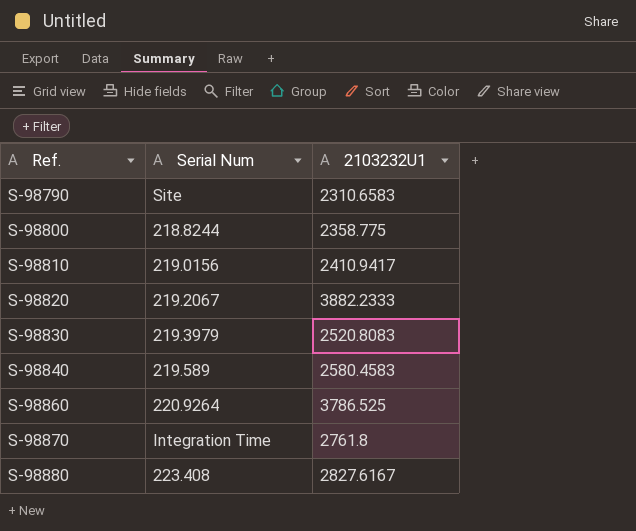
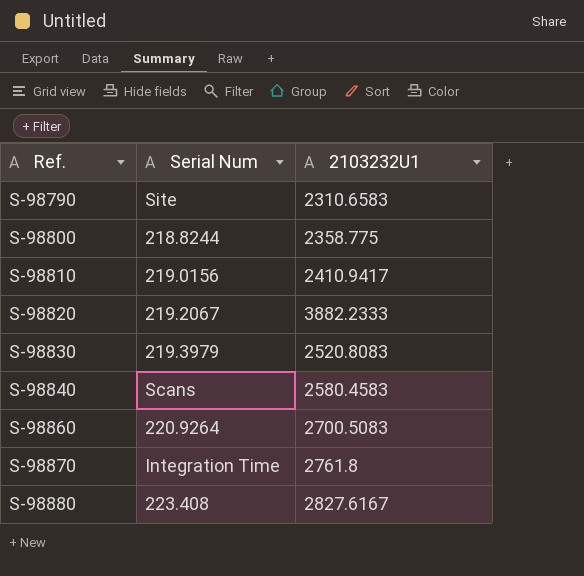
S-98840 | Serial Num: 219.589 -> Scans
S-98860 | 2103232U1: 3786.525 -> 2700.5083

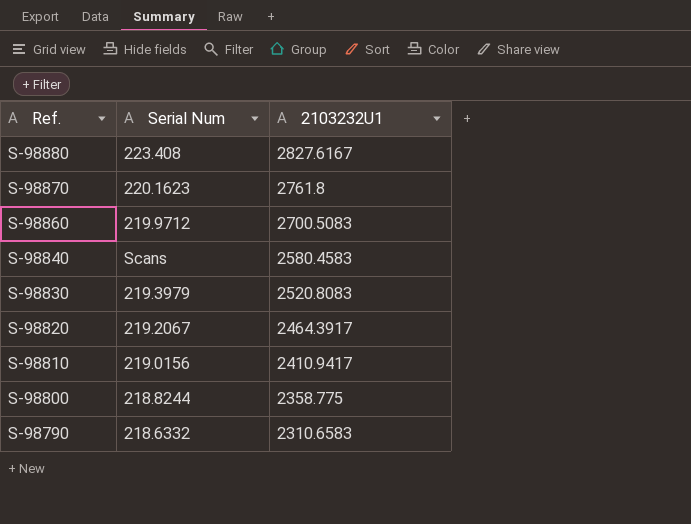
row order: Ref. ascending -> Ref. descending
S-98870 | Serial Num: Integration Time -> 220.1623
S-98860 | Serial Num: 220.9264 -> 219.9712
S-98820 | 2103232U1: 3882.2333 -> 2464.3917
S-98790 | Serial Num: Site -> 218.6332

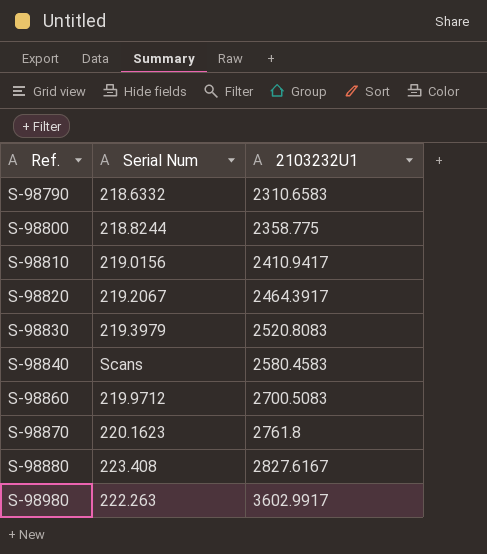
row order: Ref. descending -> Ref. ascending
row S-98980: none -> 222.263 | 3602.9917

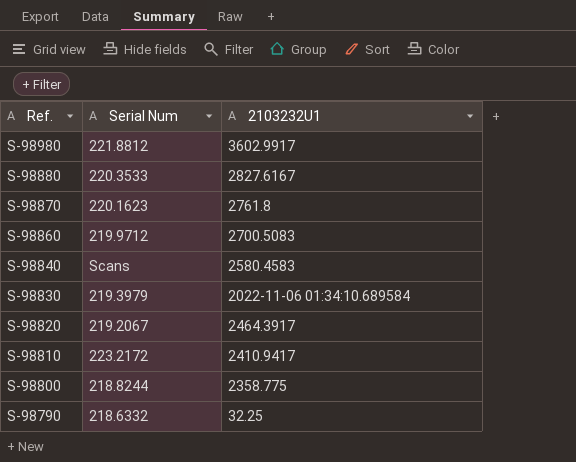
row order: Ref. ascending -> Ref. descending
S-98980 | Serial Num: 222.263 -> 221.8812
S-98880 | Serial Num: 223.408 -> 220.3533
S-98830 | 2103232U1: 2520.8083 -> 2022-11-06 01:34:10.689584
S-98810 | Serial Num: 219.0156 -> 223.2172
S-98790 | 2103232U1: 2310.6583 -> 32.25

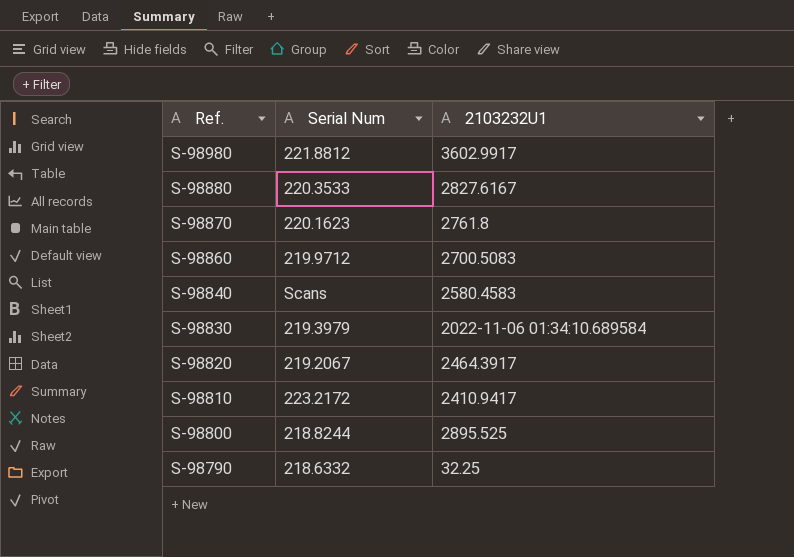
S-98800 | 2103232U1: 2358.775 -> 2895.525

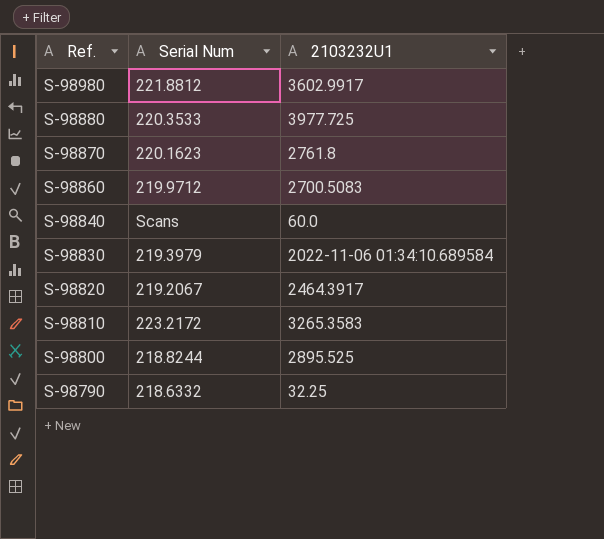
S-98880 | 2103232U1: 2827.6167 -> 3977.725
S-98840 | 2103232U1: 2580.4583 -> 60.0
S-98810 | 2103232U1: 2410.9417 -> 3265.3583

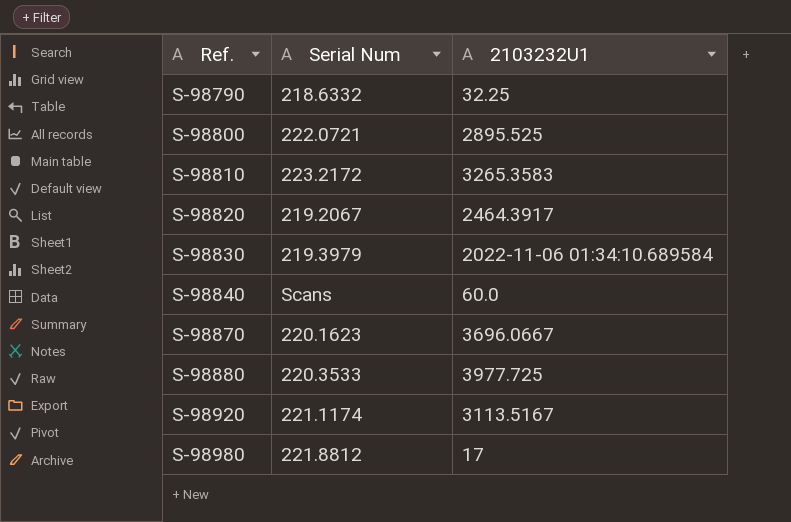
row order: Ref. descending -> Ref. ascending
row S-98860: 219.9712 | 2700.5083 -> none
S-98800 | Serial Num: 218.8244 -> 222.0721
S-98870 | 2103232U1: 2761.8 -> 3696.0667
row S-98920: none -> 221.1174 | 3113.5167
S-98980 | 2103232U1: 3602.9917 -> 17

